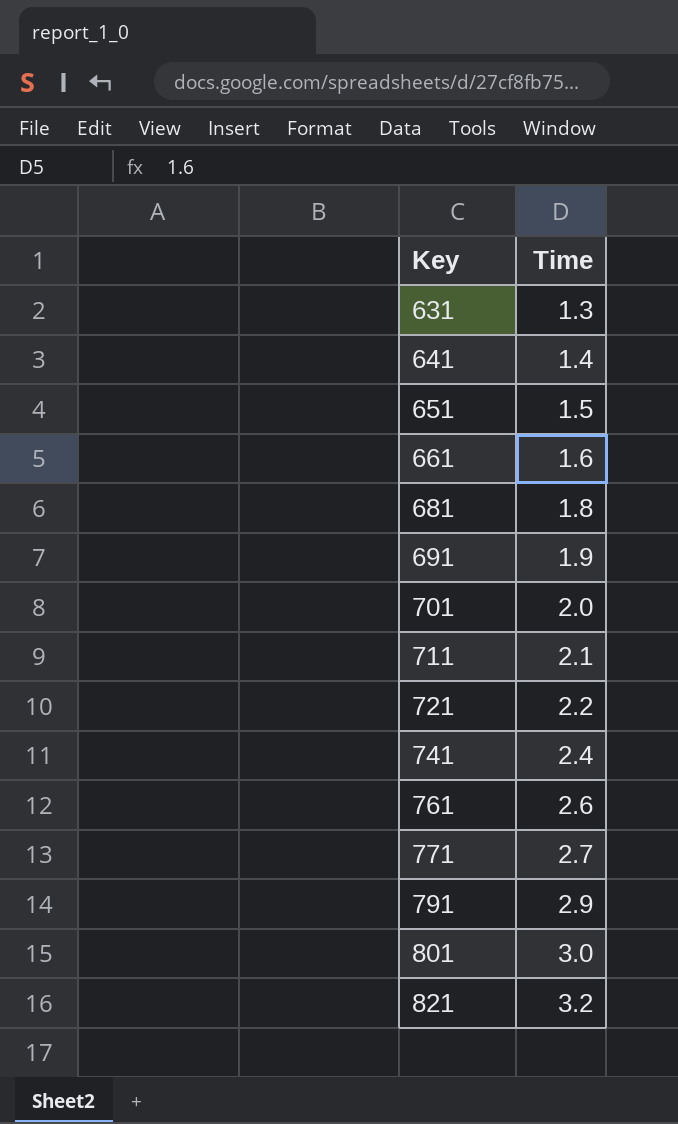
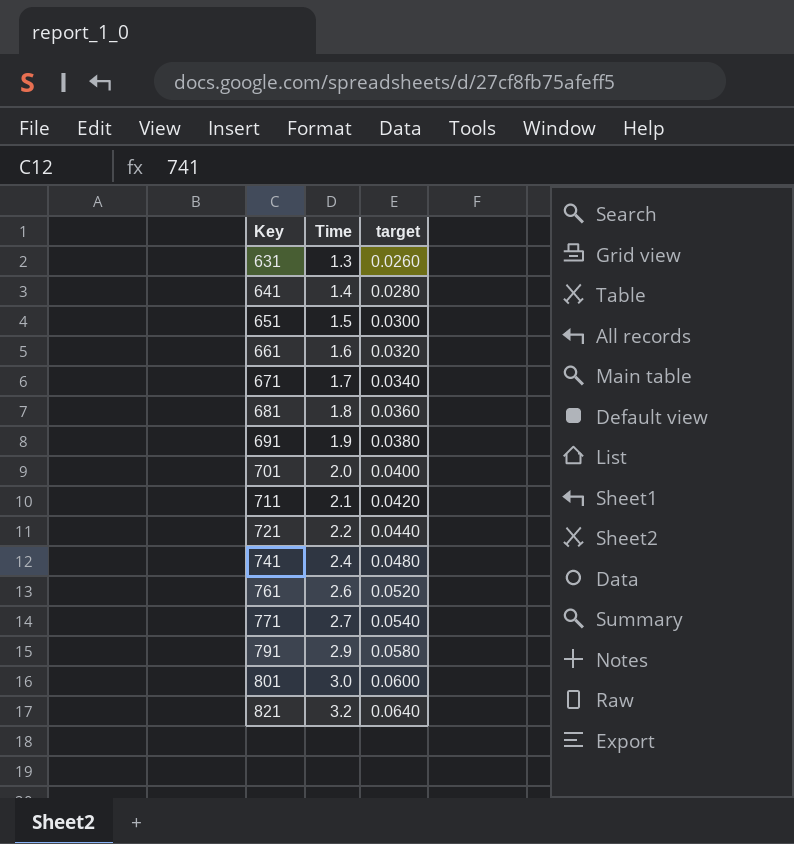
column target | formula: none -> [Time] * 0.02
row 671: none -> 1.7 | 0.0340

